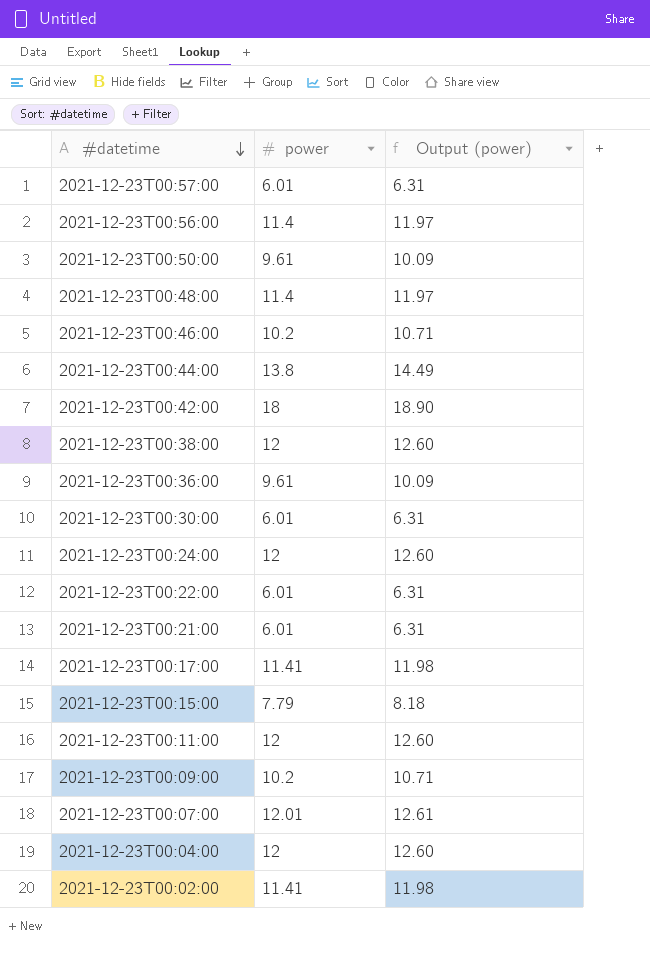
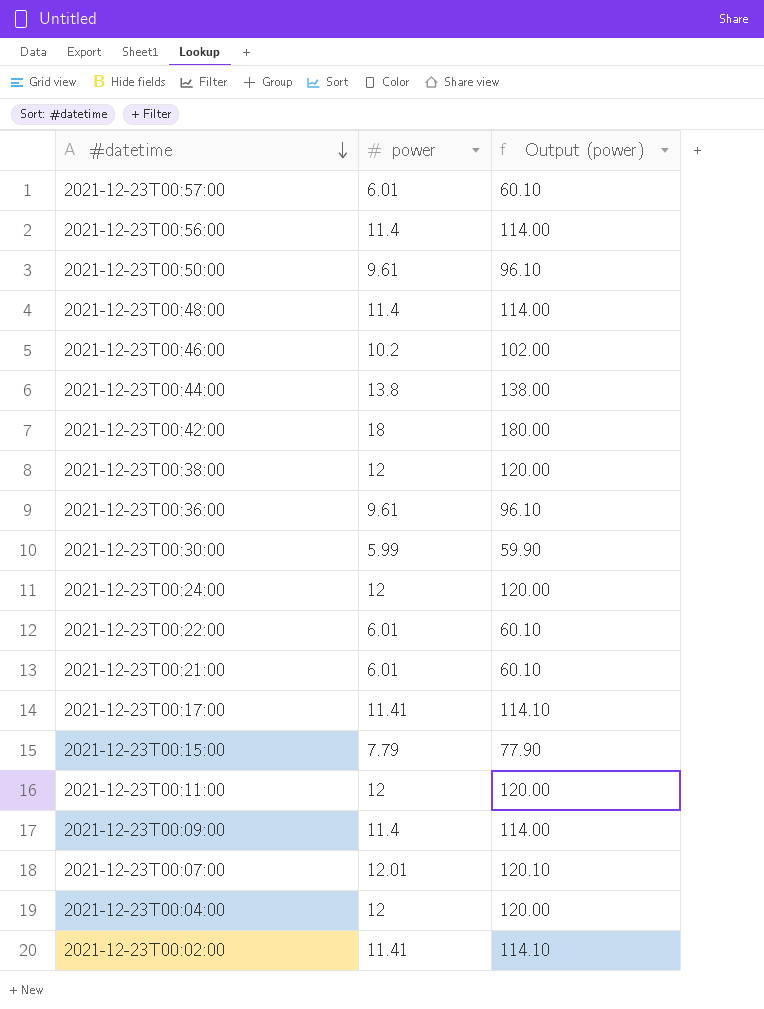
column Output (power) | formula: [power] * 1.05 -> [power] * 10
2021-12-23T00:30:00 | power: 6.01 -> 5.99
2021-12-23T00:09:00 | power: 10.2 -> 11.4

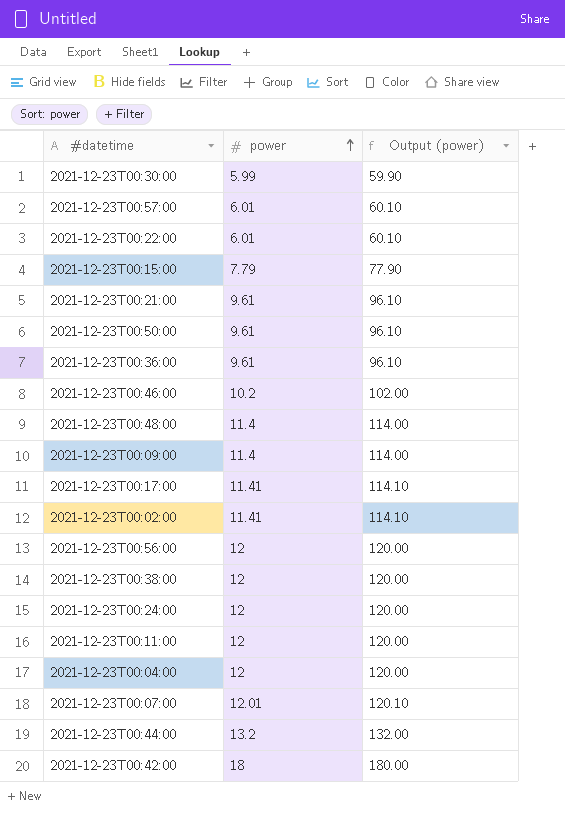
row order: #datetime descending -> power ascending
2021-12-23T00:21:00 | power: 6.01 -> 9.61
2021-12-23T00:21:00 | Output (power): 60.10 -> 96.10
2021-12-23T00:56:00 | power: 11.4 -> 12
2021-12-23T00:56:00 | Output (power): 114.00 -> 120.00
2021-12-23T00:44:00 | power: 13.8 -> 13.2
2021-12-23T00:44:00 | Output (power): 138.00 -> 132.00

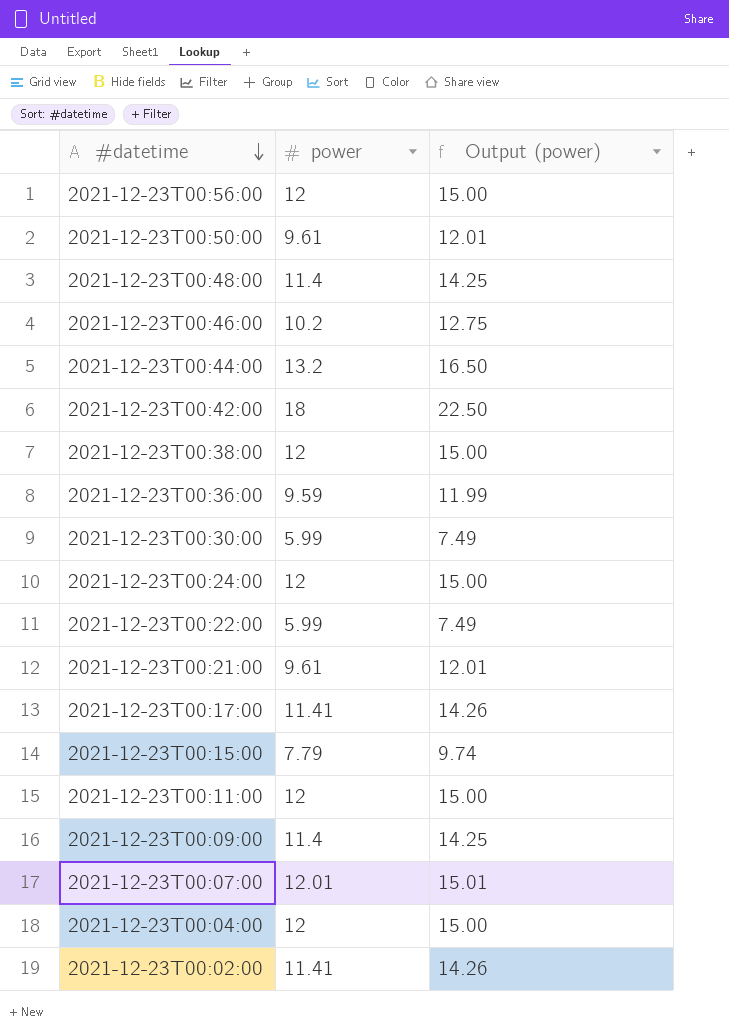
row order: power ascending -> #datetime descending
column Output (power) | formula: [power] * 10 -> [power] * 1.25
row 2021-12-23T00:57:00: 6.01 | 60.10 -> none
2021-12-23T00:36:00 | power: 9.61 -> 9.59
2021-12-23T00:22:00 | power: 6.01 -> 5.99

